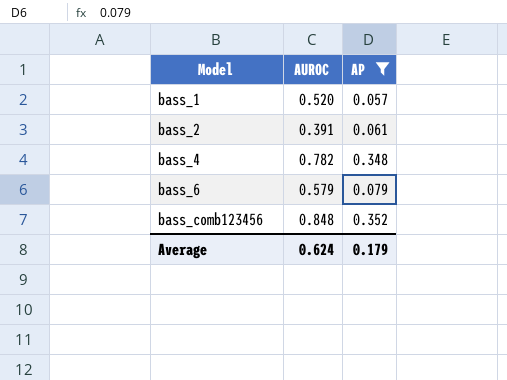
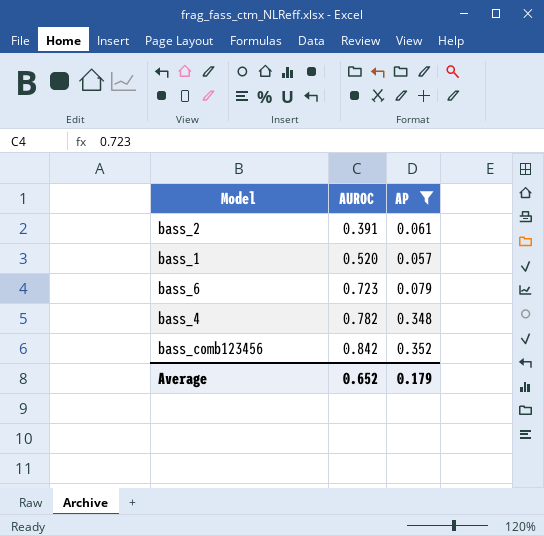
row order: Model ascending -> AUROC ascending
bass_6 | AUROC: 0.579 -> 0.723
bass_comb123456 | AUROC: 0.848 -> 0.842
Average | AUROC: 0.624 -> 0.652

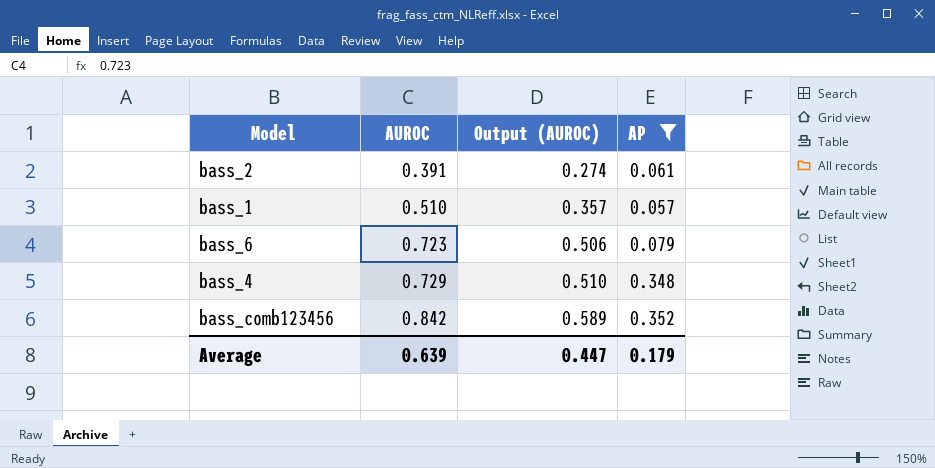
column Output (AUROC) | formula: none -> [AUROC] * 0.7
bass_1 | AUROC: 0.520 -> 0.510
bass_4 | AUROC: 0.782 -> 0.729
Average | AUROC: 0.652 -> 0.639

